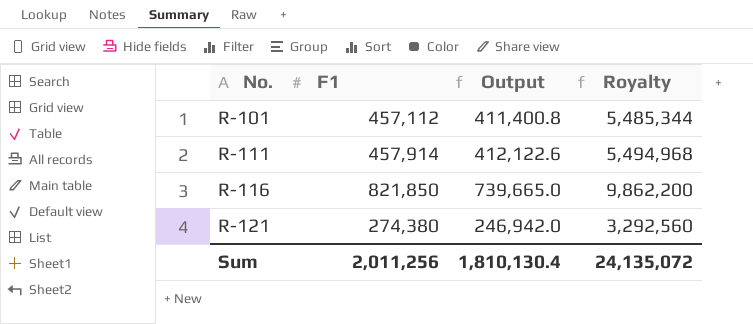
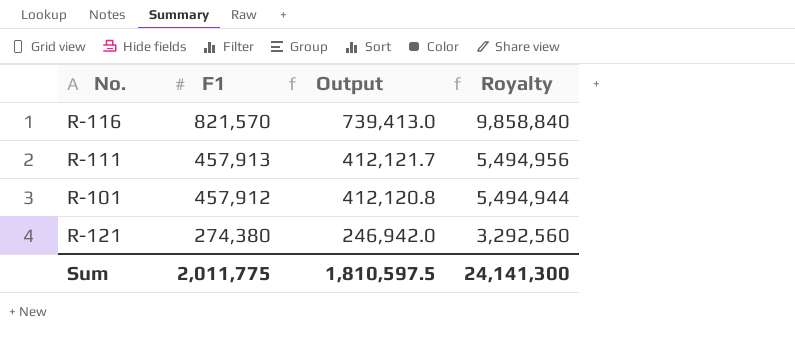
row order: No. ascending -> F1 descending
R-116 | F1: 821,850 -> 821,570
R-116 | Output: 739,665.0 -> 739,413.0
R-116 | Royalty: 9,862,200 -> 9,858,840
R-111 | F1: 457,914 -> 457,913
R-111 | Output: 412,122.6 -> 412,121.7
R-111 | Royalty: 5,494,968 -> 5,494,956
R-101 | F1: 457,112 -> 457,912
R-101 | Output: 411,400.8 -> 412,120.8
R-101 | Royalty: 5,485,344 -> 5,494,944
Sum | F1: 2,011,256 -> 2,011,775
Sum | Output: 1,810,130.4 -> 1,810,597.5
Sum | Royalty: 24,135,072 -> 24,141,300

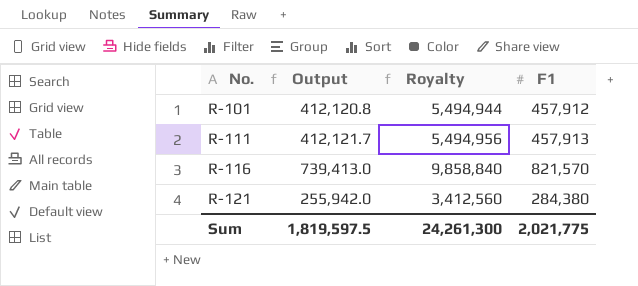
row order: F1 descending -> No. ascending
column F1 | position: 2 -> 4
R-121 | Output: 246,942.0 -> 255,942.0
R-121 | Royalty: 3,292,560 -> 3,412,560
R-121 | F1: 274,380 -> 284,380
Sum | Output: 1,810,597.5 -> 1,819,597.5
Sum | Royalty: 24,141,300 -> 24,261,300
Sum | F1: 2,011,775 -> 2,021,775

